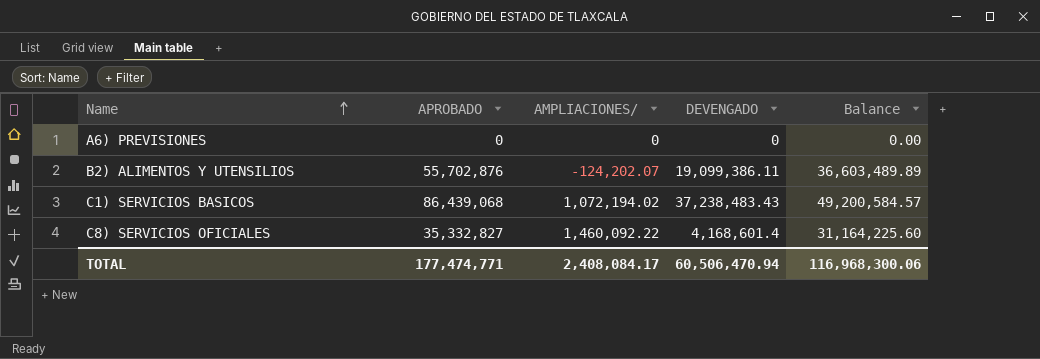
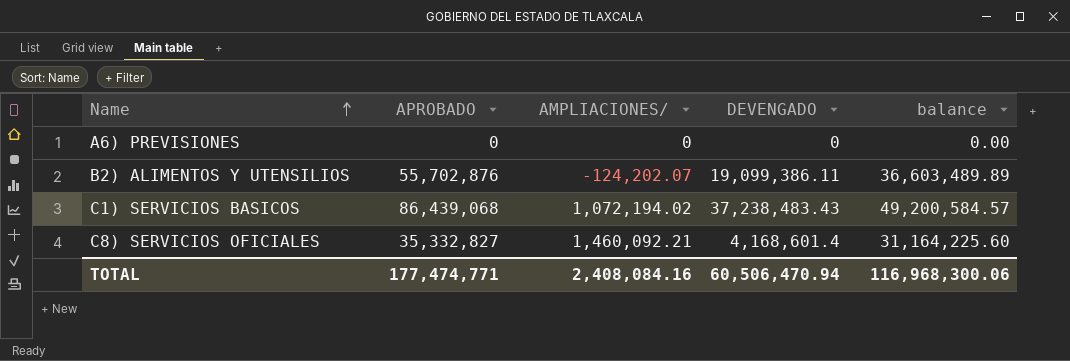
column name: Balance -> balance
C8) SERVICIOS OFICIALES | AMPLIACIONES/: 1,460,092.22 -> 1,460,092.21
TOTAL | AMPLIACIONES/: 2,408,084.17 -> 2,408,084.16

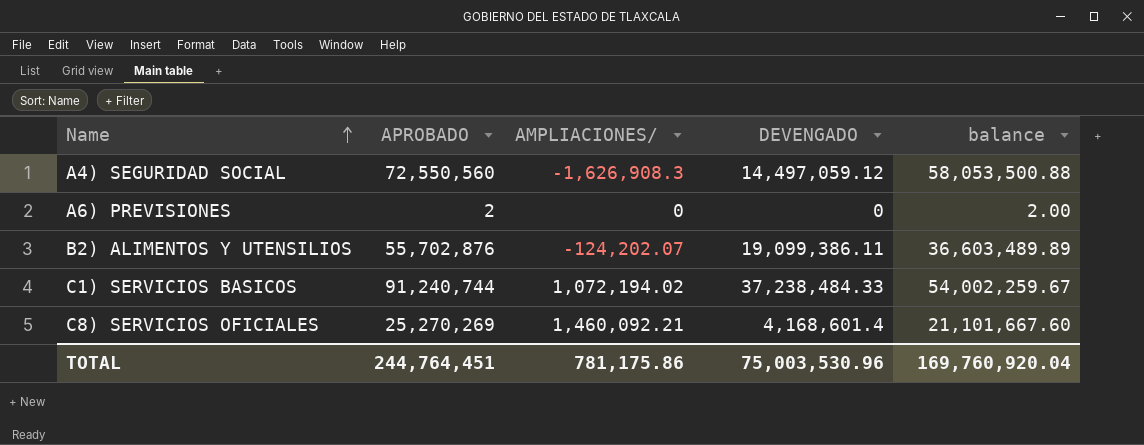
row A4) SEGURIDAD SOCIAL: none -> 72,550,560 | -1,626,908.3 | 14,497,059.12 | 58,053,500.88
A6) PREVISIONES | APROBADO: 0 -> 2
A6) PREVISIONES | balance: 0.00 -> 2.00
C1) SERVICIOS BASICOS | APROBADO: 86,439,068 -> 91,240,744
C1) SERVICIOS BASICOS | DEVENGADO: 37,238,483.43 -> 37,238,484.33
C1) SERVICIOS BASICOS | balance: 49,200,584.57 -> 54,002,259.67
C8) SERVICIOS OFICIALES | APROBADO: 35,332,827 -> 25,270,269
C8) SERVICIOS OFICIALES | balance: 31,164,225.60 -> 21,101,667.60
TOTAL | APROBADO: 177,474,771 -> 244,764,451
TOTAL | AMPLIACIONES/: 2,408,084.16 -> 781,175.86
TOTAL | DEVENGADO: 60,506,470.94 -> 75,003,530.96
TOTAL | balance: 116,968,300.06 -> 169,760,920.04

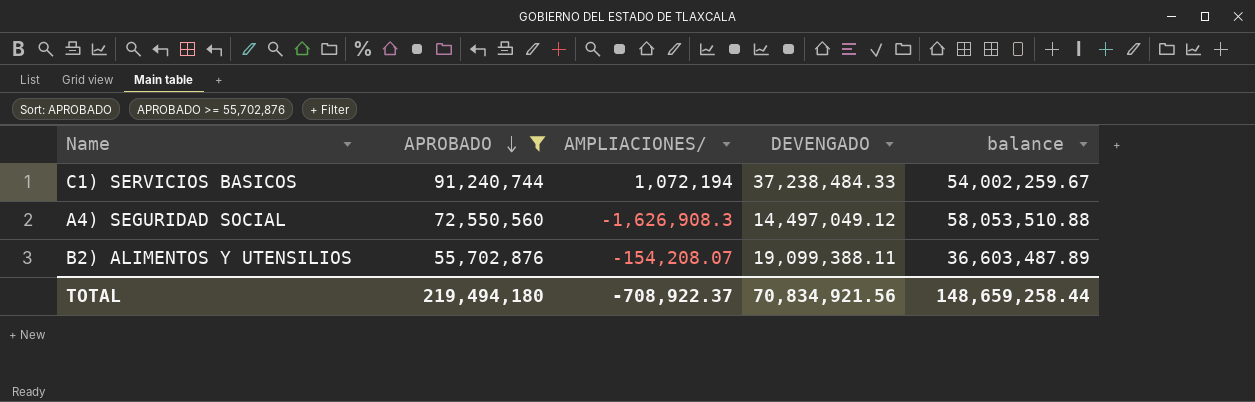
filter: none -> APROBADO >= 55,702,876
row order: Name ascending -> APROBADO descending
C1) SERVICIOS BASICOS | AMPLIACIONES/: 1,072,194.02 -> 1,072,194
A4) SEGURIDAD SOCIAL | DEVENGADO: 14,497,059.12 -> 14,497,049.12
A4) SEGURIDAD SOCIAL | balance: 58,053,500.88 -> 58,053,510.88
B2) ALIMENTOS Y UTENSILIOS | AMPLIACIONES/: -124,202.07 -> -154,208.07
B2) ALIMENTOS Y UTENSILIOS | DEVENGADO: 19,099,386.11 -> 19,099,388.11
B2) ALIMENTOS Y UTENSILIOS | balance: 36,603,489.89 -> 36,603,487.89
TOTAL | APROBADO: 244,764,451 -> 219,494,180
TOTAL | AMPLIACIONES/: 781,175.86 -> -708,922.37
TOTAL | DEVENGADO: 75,003,530.96 -> 70,834,921.56
TOTAL | balance: 169,760,920.04 -> 148,659,258.44

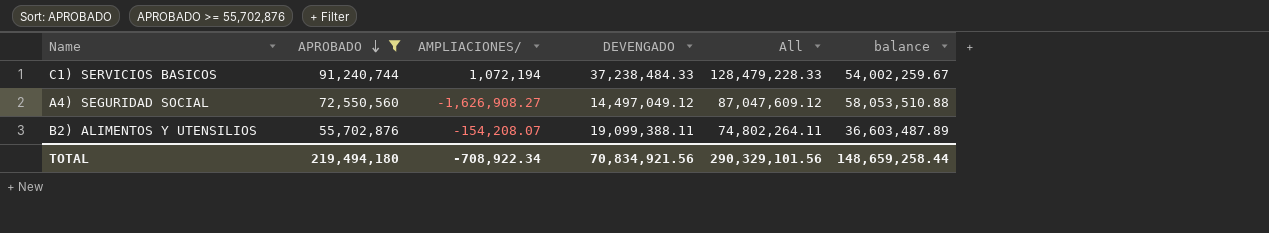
column All | formula: none -> [APROBADO] + [DEVENGADO]
A4) SEGURIDAD SOCIAL | AMPLIACIONES/: -1,626,908.3 -> -1,626,908.27
TOTAL | AMPLIACIONES/: -708,922.37 -> -708,922.34

